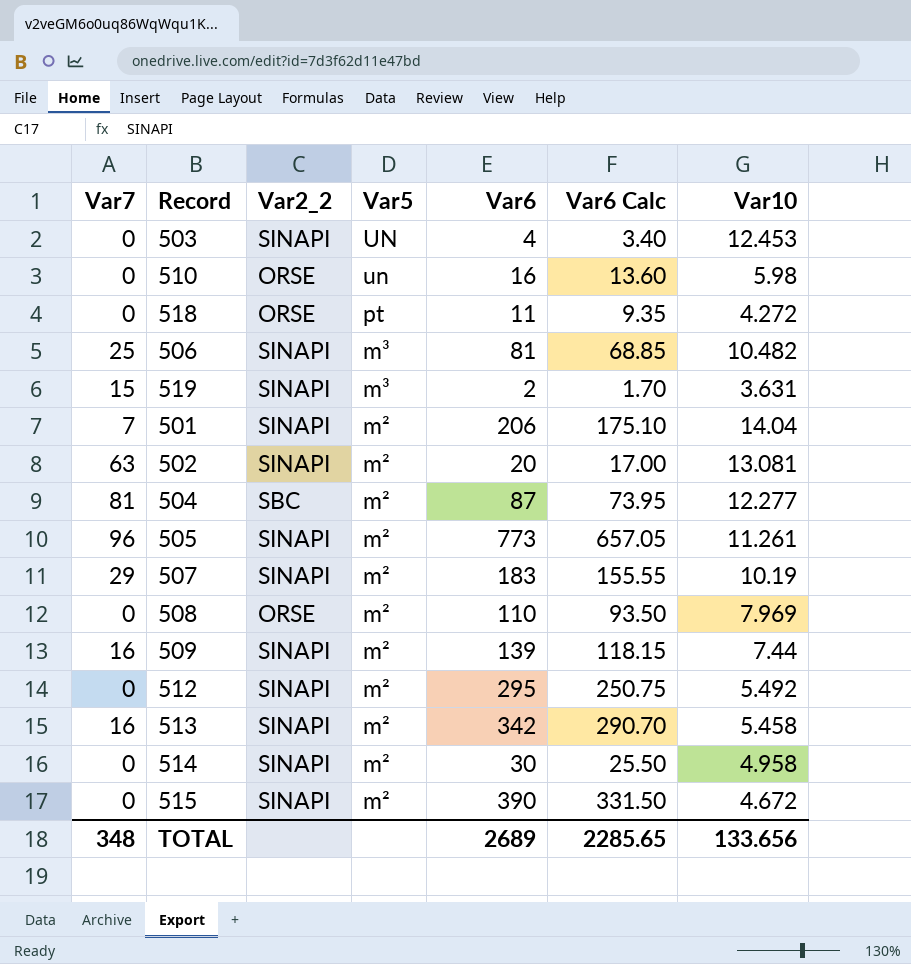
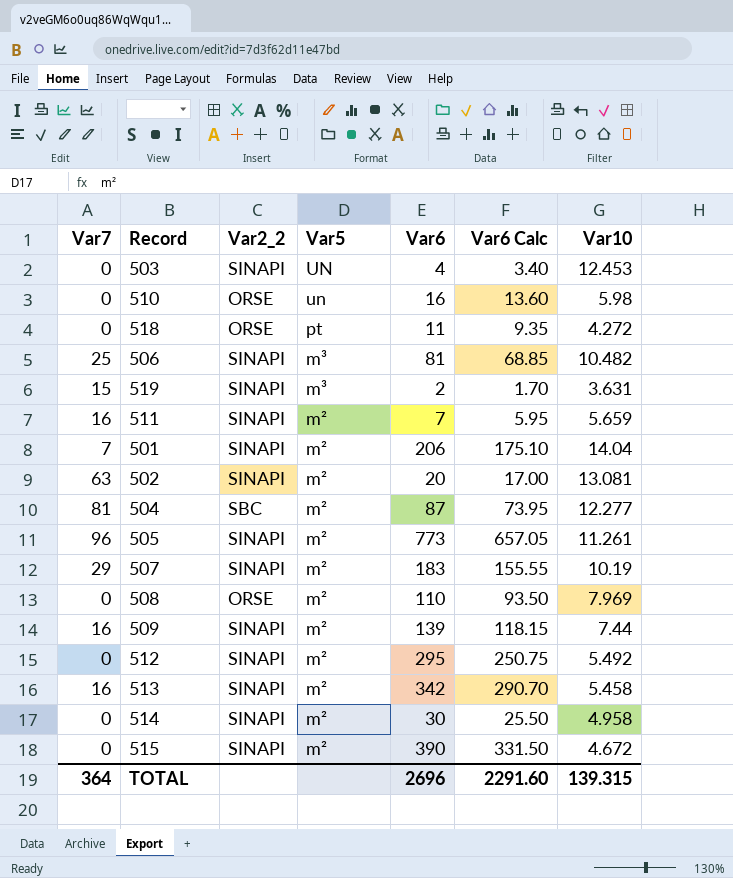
row 511: none -> 16 | SINAPI | m² | 7 | 5.95 | 5.659
TOTAL | Var7: 348 -> 364
TOTAL | Var6: 2689 -> 2696
TOTAL | Var6 Calc: 2285.65 -> 2291.60
TOTAL | Var10: 133.656 -> 139.315

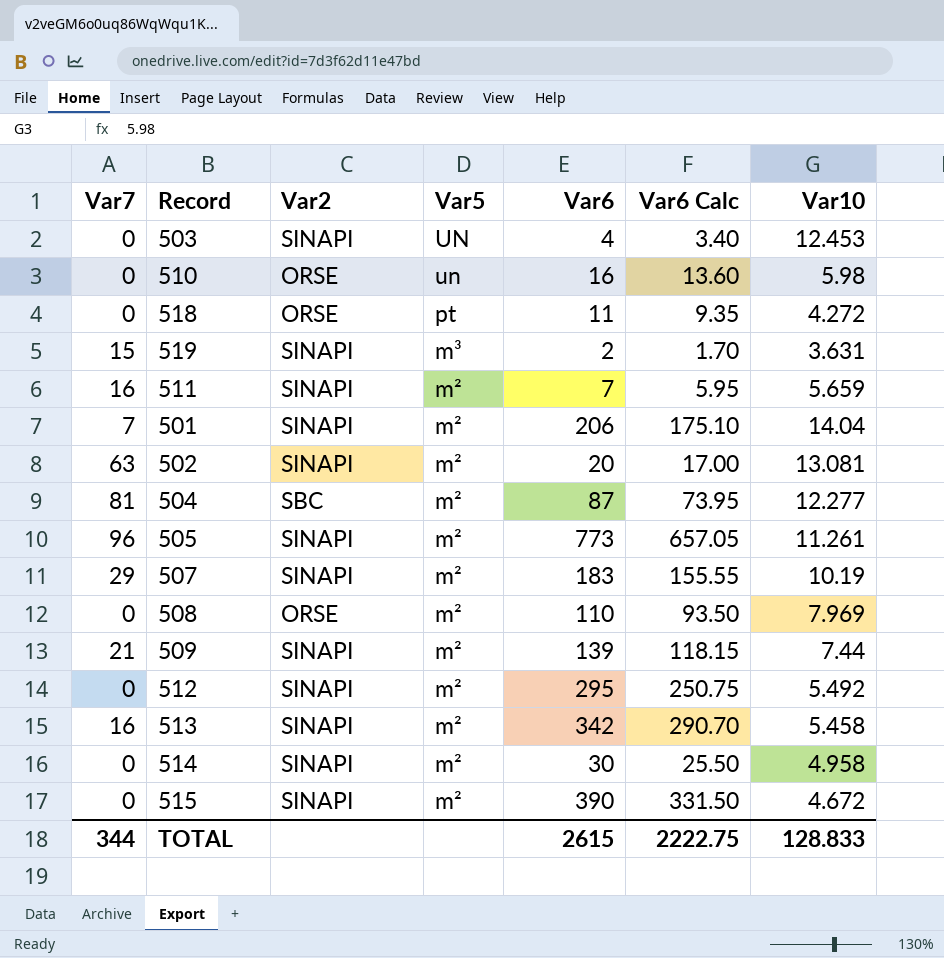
column name: Var2_2 -> Var2
row 506: 25 | SINAPI | m³ | 81 | 68.85 | 10.482 -> none
509 | Var7: 16 -> 21
TOTAL | Var7: 364 -> 344
TOTAL | Var6: 2696 -> 2615
TOTAL | Var6 Calc: 2291.60 -> 2222.75
TOTAL | Var10: 139.315 -> 128.833

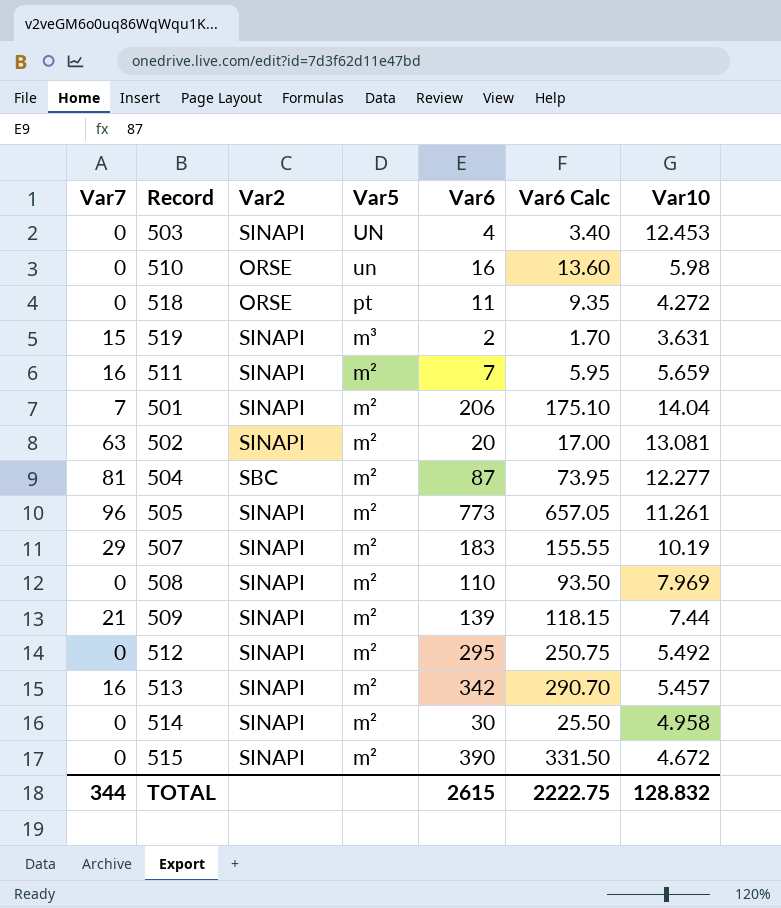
508 | Var2: ORSE -> SINAPI
513 | Var10: 5.458 -> 5.457
TOTAL | Var10: 128.833 -> 128.832

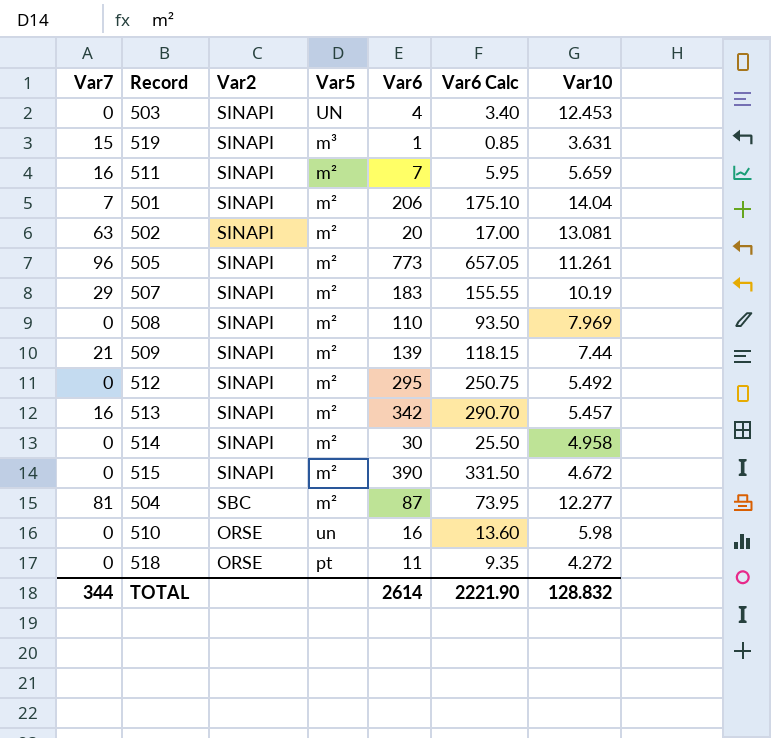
row order: Var5 descending -> Var2 descending
519 | Var6: 2 -> 1
519 | Var6 Calc: 1.70 -> 0.85
TOTAL | Var6: 2615 -> 2614
TOTAL | Var6 Calc: 2222.75 -> 2221.90

